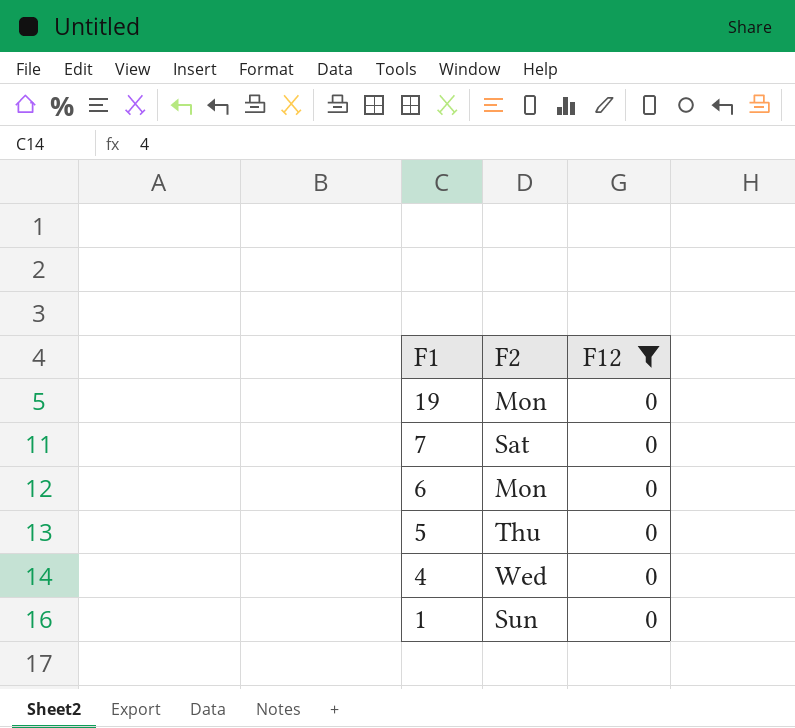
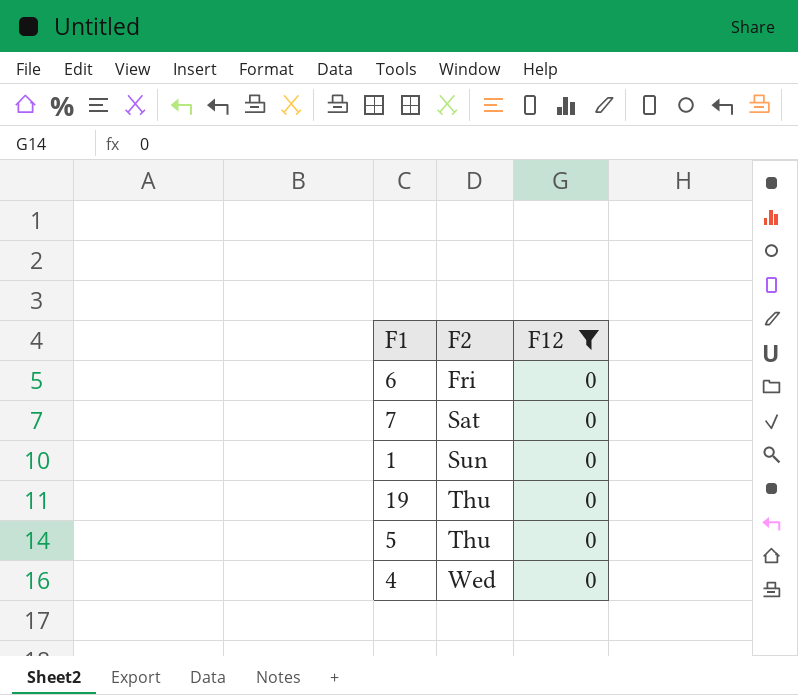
row order: F1 descending -> F2 ascending
6 | F2: Mon -> Fri
19 | F2: Mon -> Thu

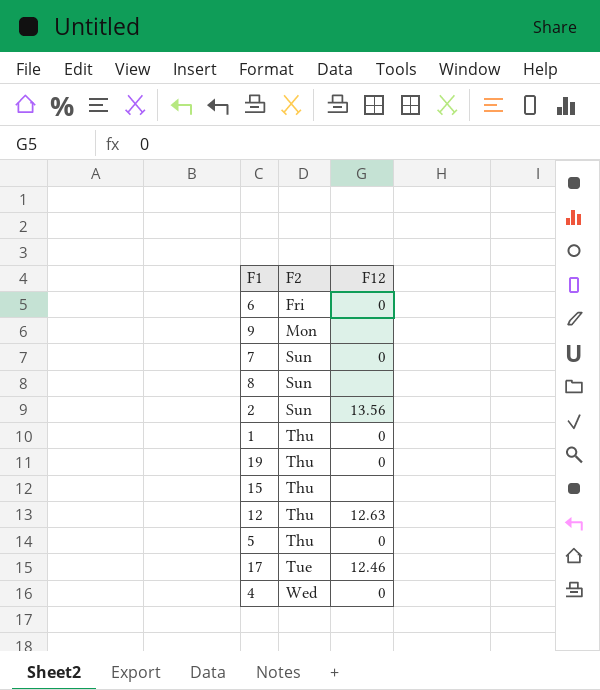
filter: F12 = 0 -> none
7 | F2: Sat -> Sun
1 | F2: Sun -> Thu

